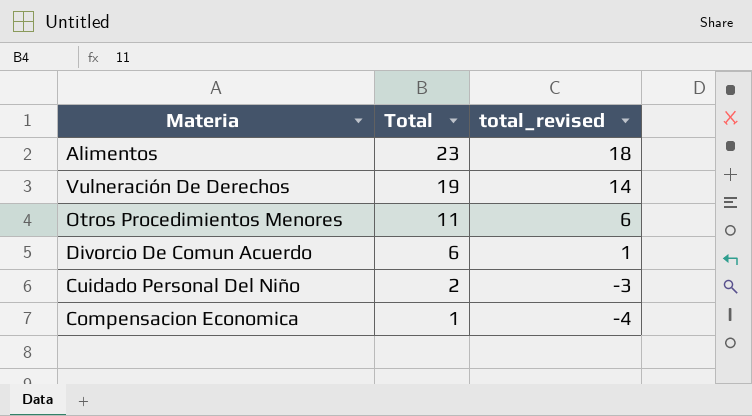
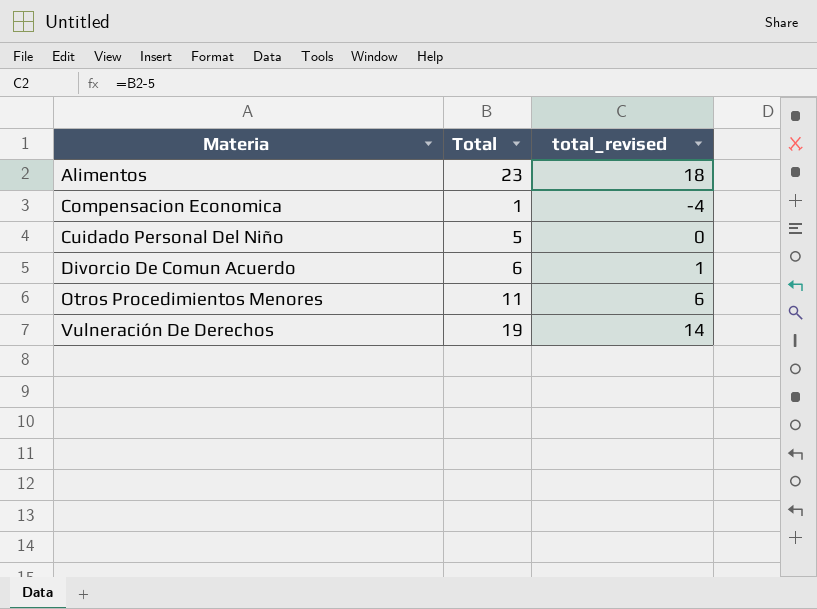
row order: Total descending -> Materia ascending
Cuidado Personal Del Niño | Total: 2 -> 5
Cuidado Personal Del Niño | total_revised: -3 -> 0

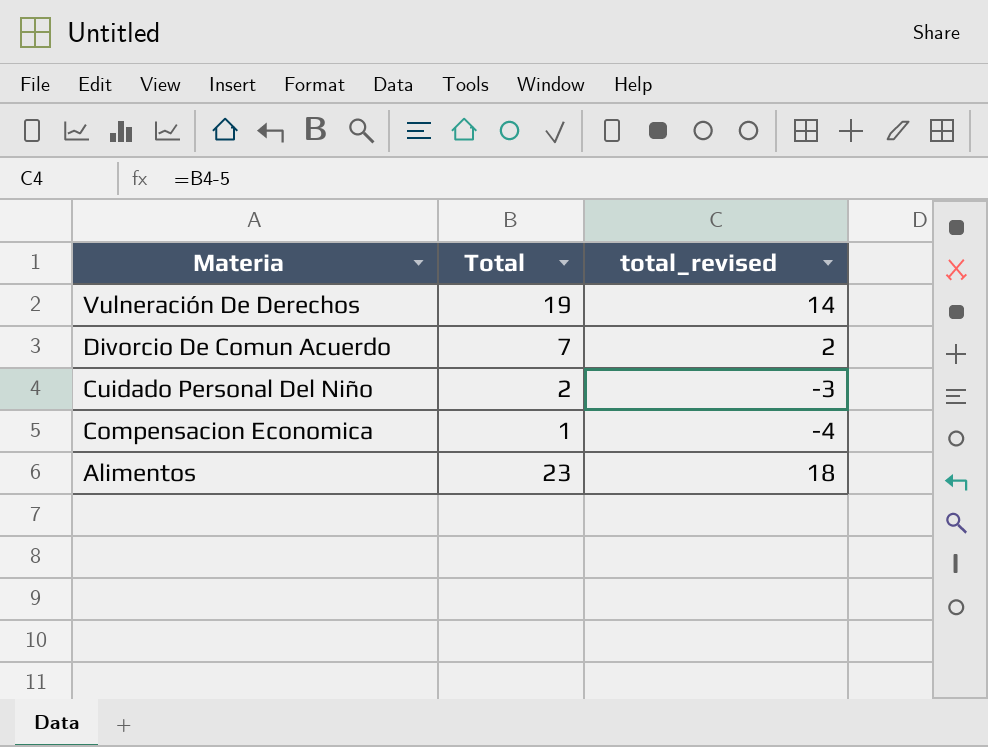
row order: Materia ascending -> Materia descending
row Otros Procedimientos Menores: 11 | 6 -> none
Divorcio De Comun Acuerdo | Total: 6 -> 7
Divorcio De Comun Acuerdo | total_revised: 1 -> 2
Cuidado Personal Del Niño | Total: 5 -> 2
Cuidado Personal Del Niño | total_revised: 0 -> -3

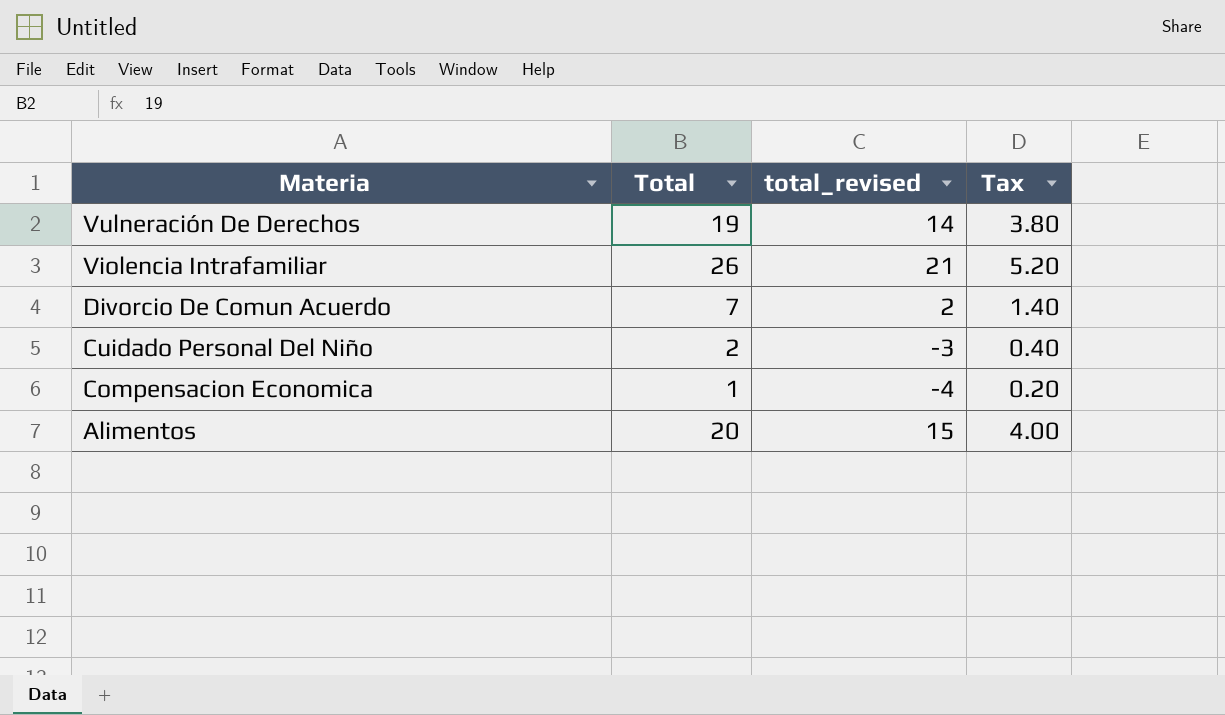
column Tax | formula: none -> [Total] * 0.2
row Violencia Intrafamiliar: none -> 26 | 21 | 5.20
Alimentos | Total: 23 -> 20
Alimentos | total_revised: 18 -> 15

